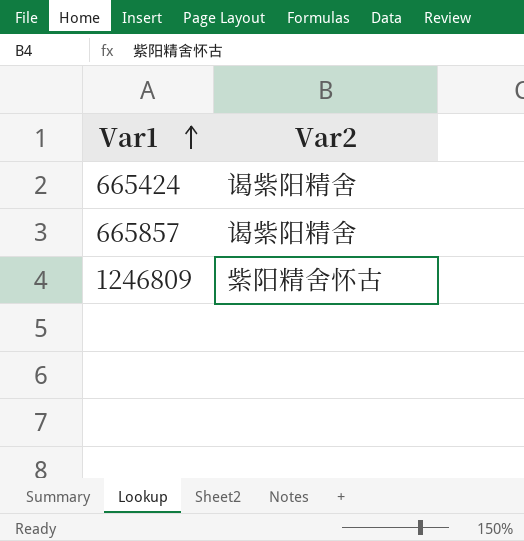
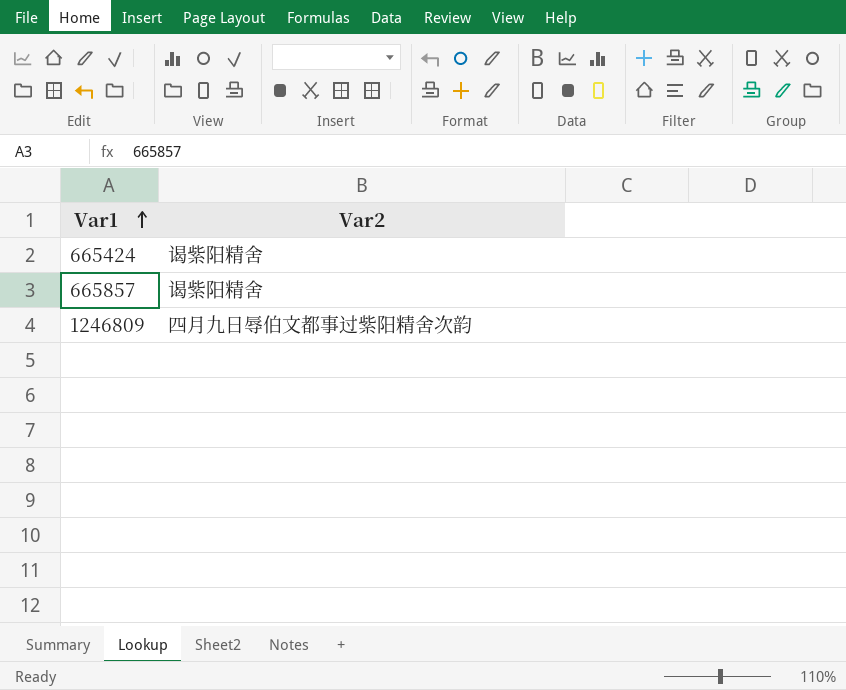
1246809 | Var2: 紫阳精舍怀古 -> 四月九日辱伯文都事过紫阳精舍次韵

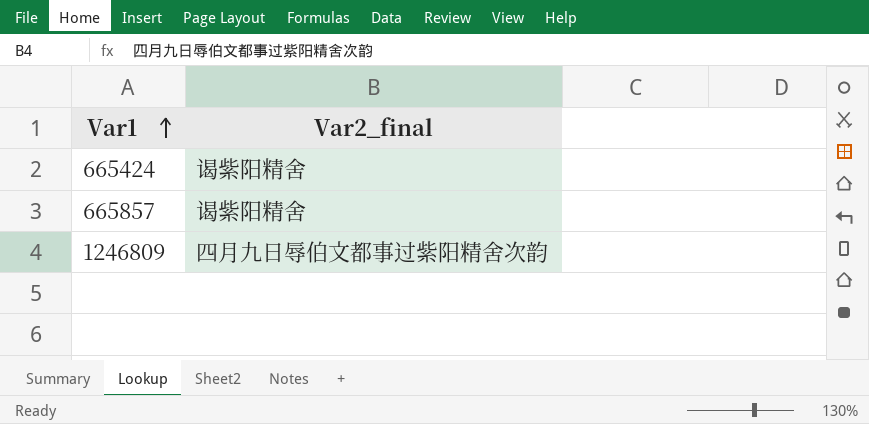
column name: Var2 -> Var2_final

